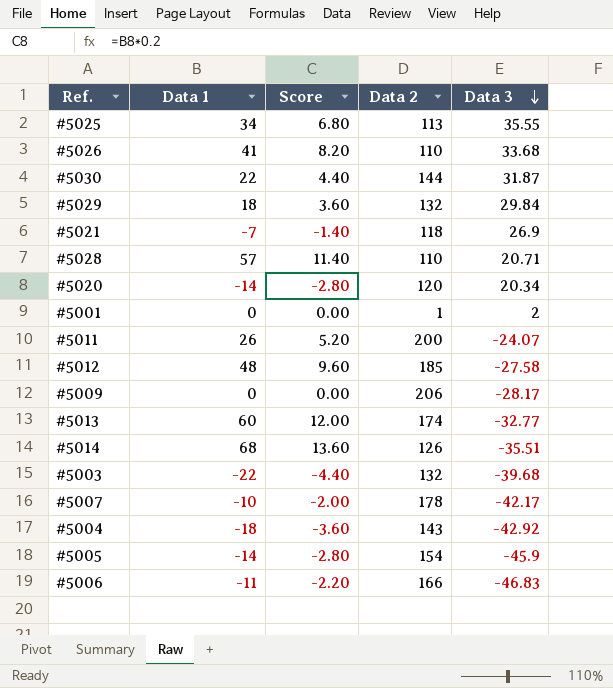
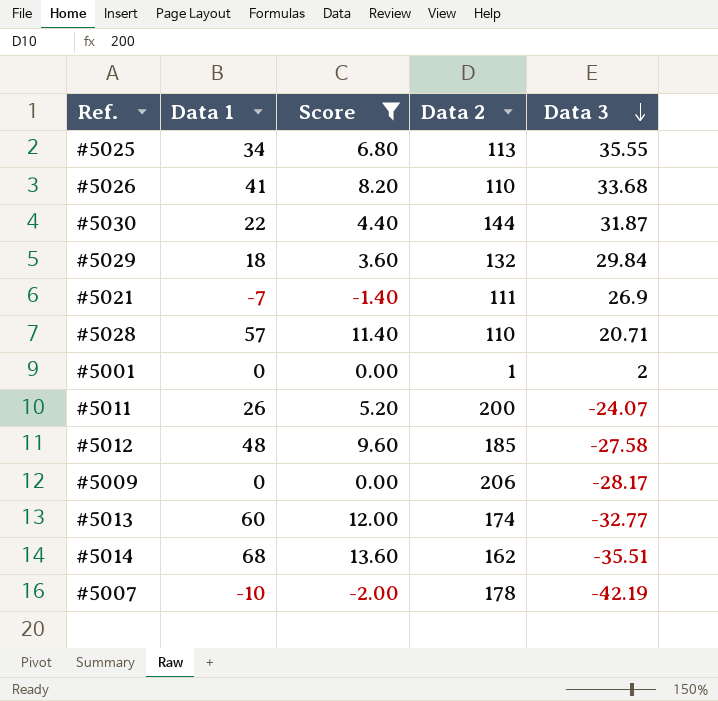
filter: none -> Score >= -2.00
#5021 | Data 2: 118 -> 111
#5014 | Data 2: 126 -> 162
#5007 | Data 3: -42.17 -> -42.19

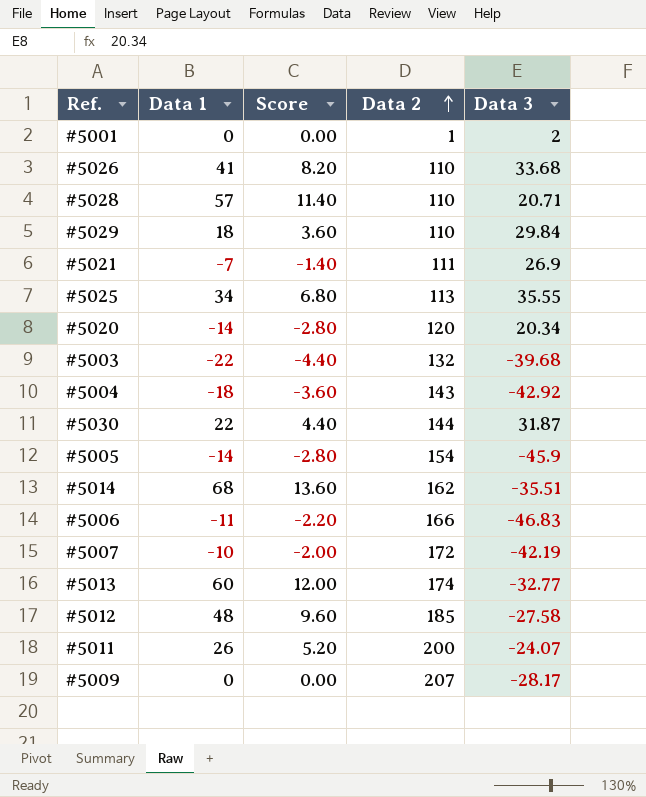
filter: Score >= -2.00 -> none
row order: Data 3 descending -> Data 2 ascending
#5029 | Data 2: 132 -> 110
#5007 | Data 2: 178 -> 172
#5009 | Data 2: 206 -> 207

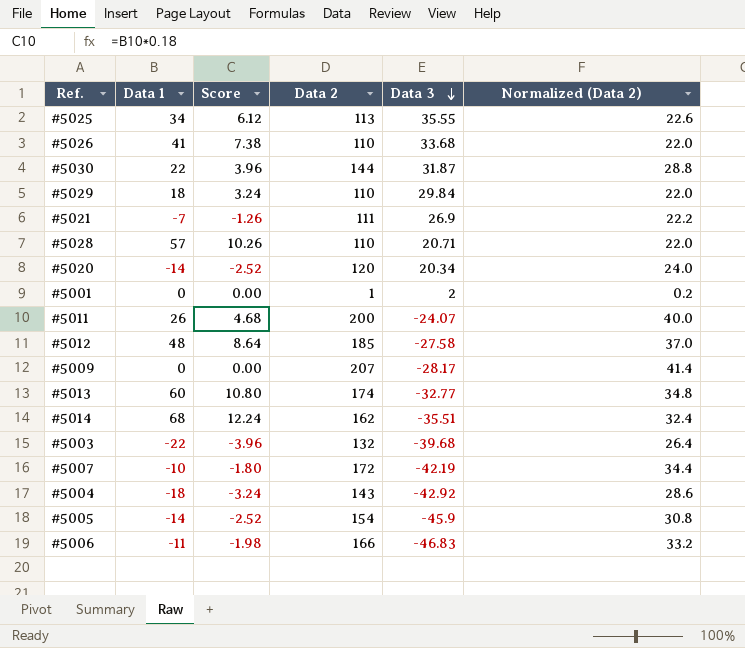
row order: Data 2 ascending -> Data 3 descending
column Score | formula: [Data 1] * 0.2 -> [Data 1] * 0.18
column Normalized (Data 2) | formula: none -> [Data 2] * 0.2

